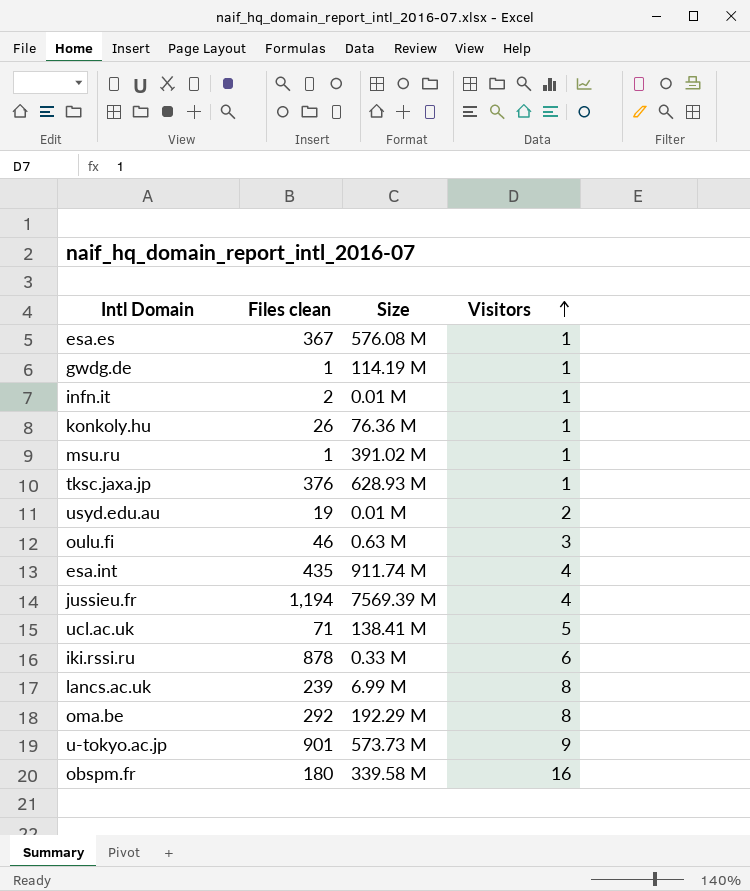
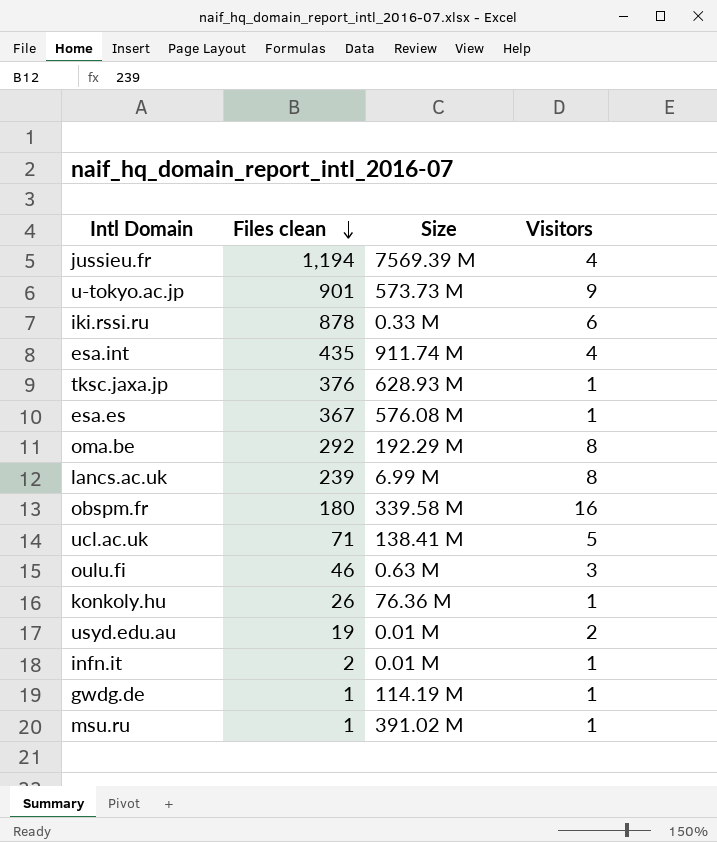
row order: Visitors ascending -> Files clean descending

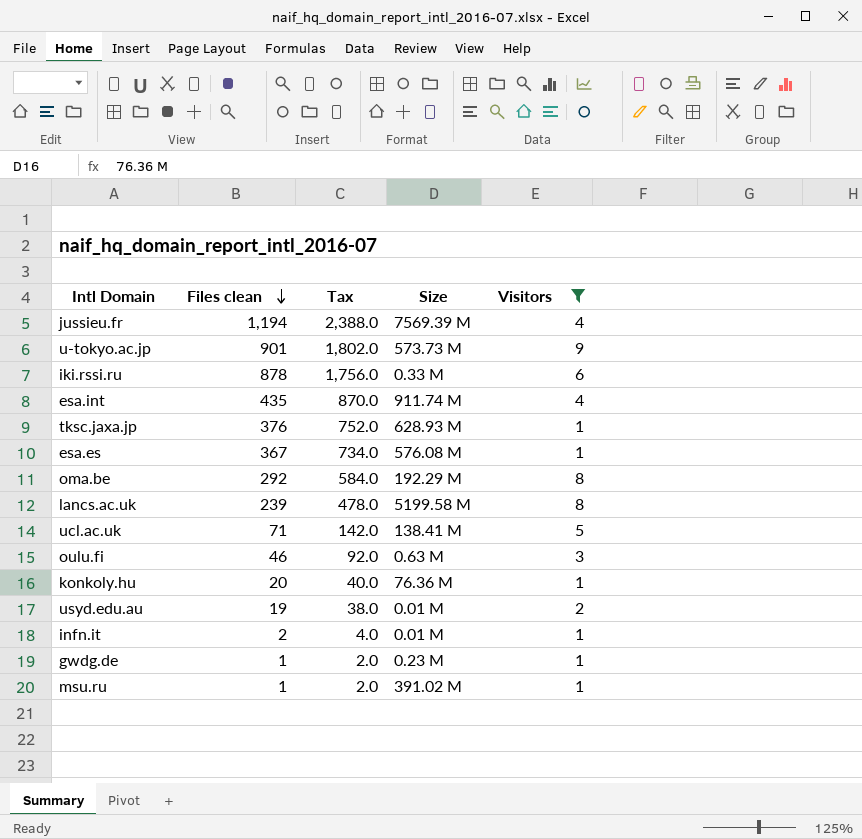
filter: none -> Visitors != 16
column Tax | formula: none -> [Files clean] * 2
lancs.ac.uk | Size: 6.99 M -> 5199.58 M
konkoly.hu | Files clean: 26 -> 20
gwdg.de | Size: 114.19 M -> 0.23 M

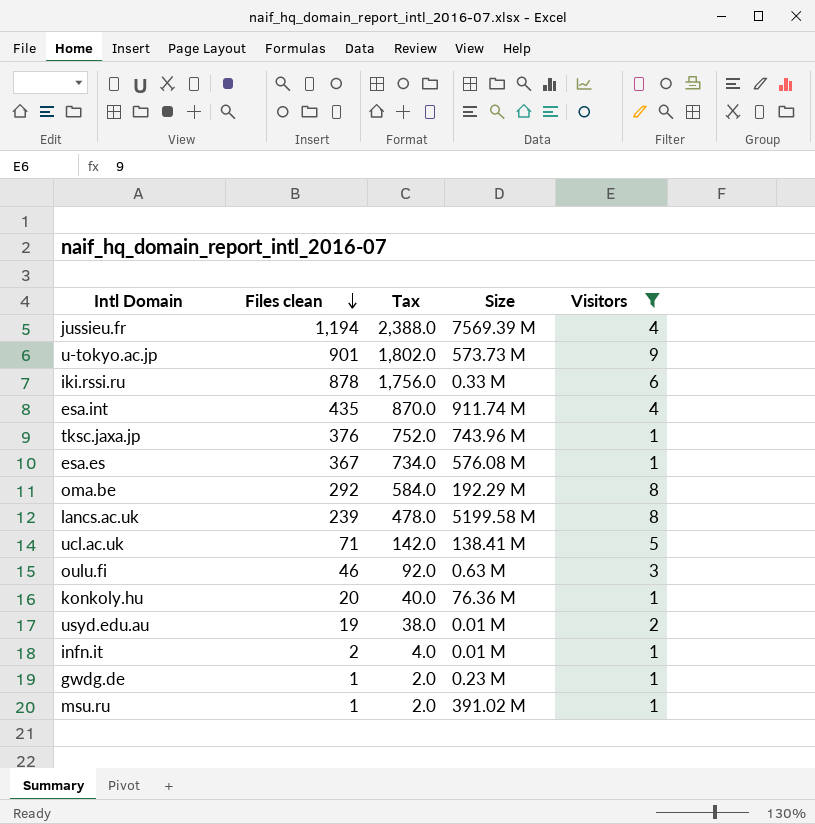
tksc.jaxa.jp | Size: 628.93 M -> 743.96 M

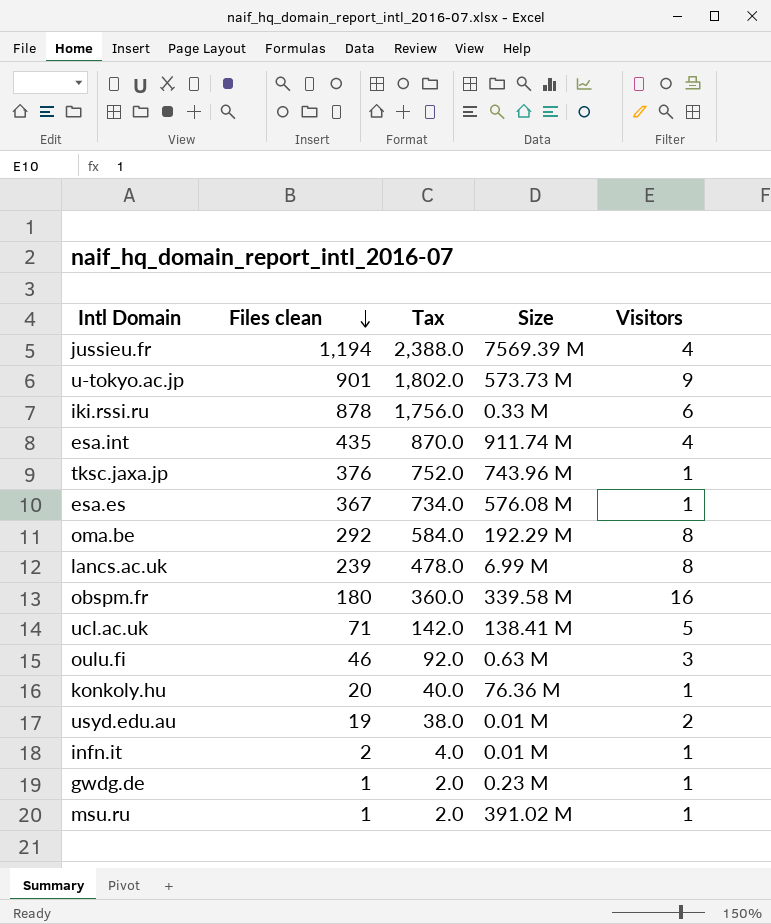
filter: Visitors != 16 -> none
lancs.ac.uk | Size: 5199.58 M -> 6.99 M

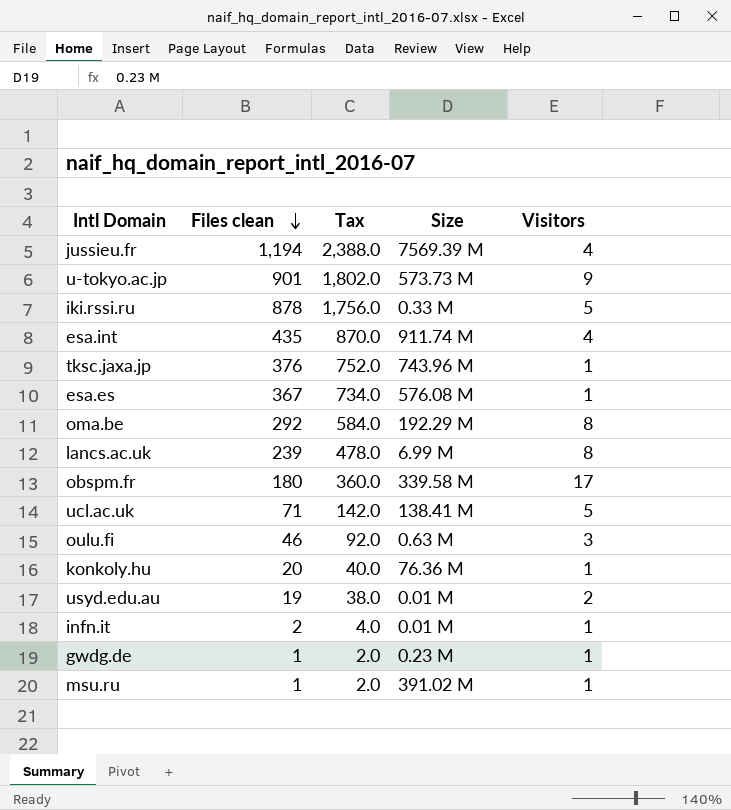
iki.rssi.ru | Visitors: 6 -> 5
obspm.fr | Visitors: 16 -> 17

